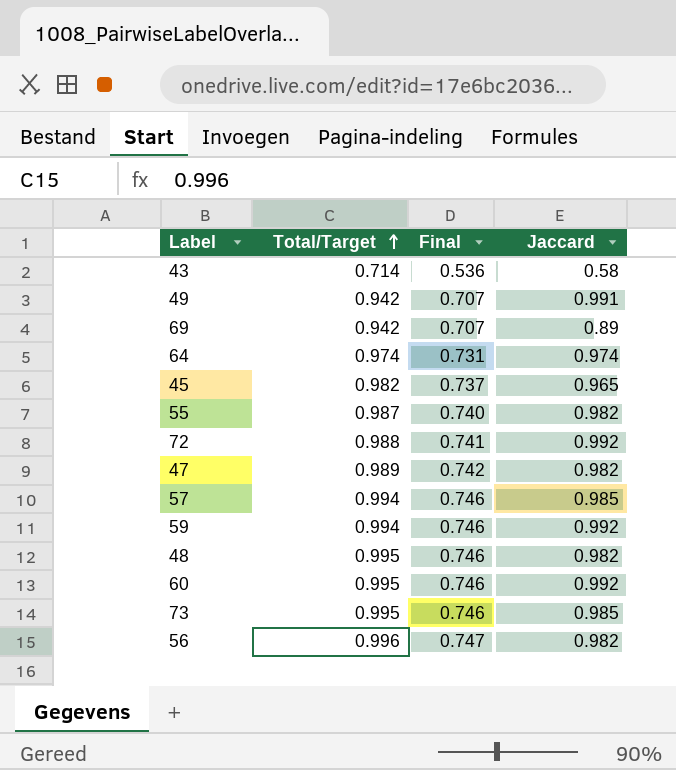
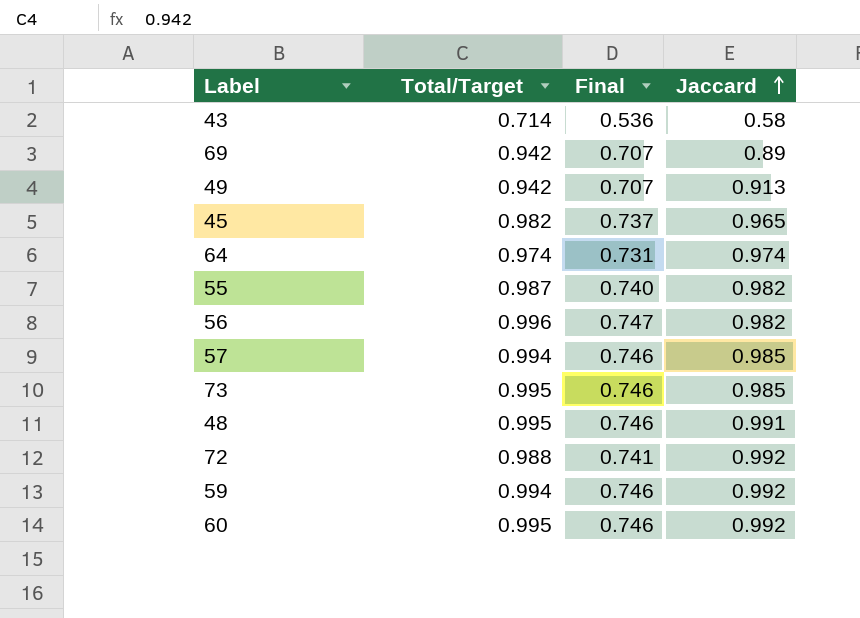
row order: Total/Target ascending -> Jaccard ascending
row 47: 0.989 | 0.742 | 0.982 -> none
49 | Jaccard: 0.991 -> 0.913
48 | Jaccard: 0.982 -> 0.991

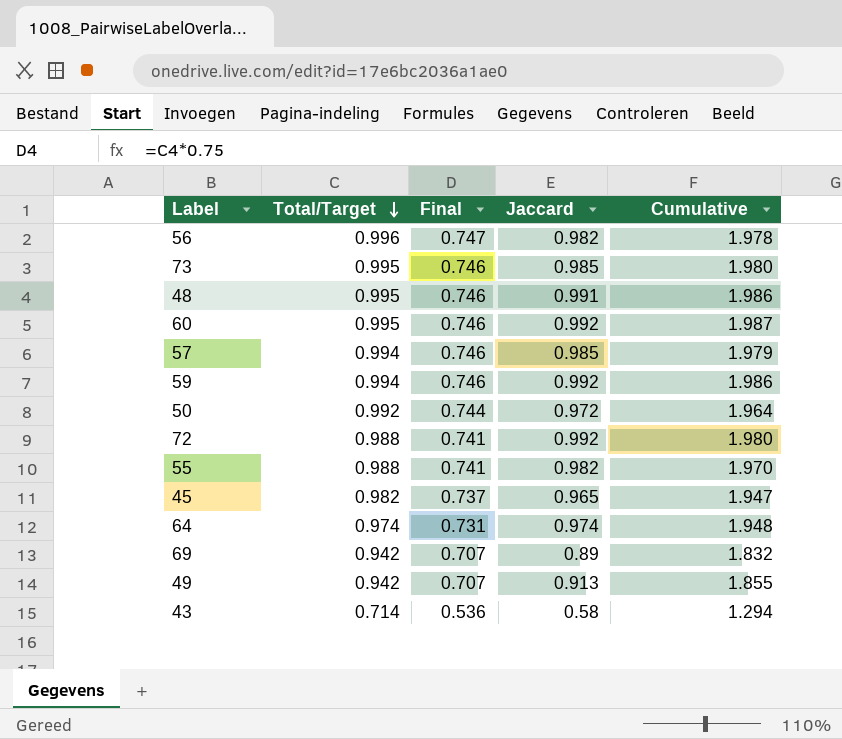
row order: Jaccard ascending -> Total/Target descending
column Cumulative | formula: none -> [Total/Target] + [Jaccard]
row 50: none -> 0.992 | 0.744 | 0.972 | 1.964
55 | Total/Target: 0.987 -> 0.988
55 | Final: 0.740 -> 0.741

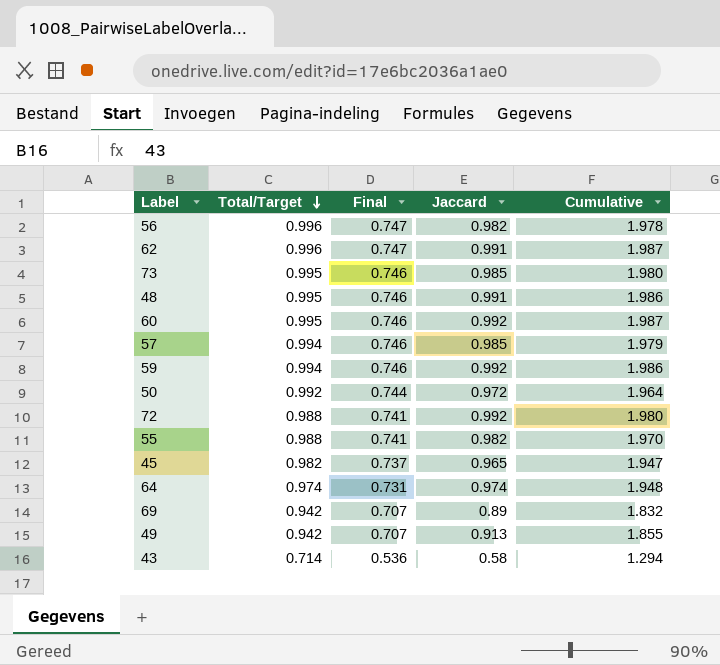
row 62: none -> 0.996 | 0.747 | 0.991 | 1.987

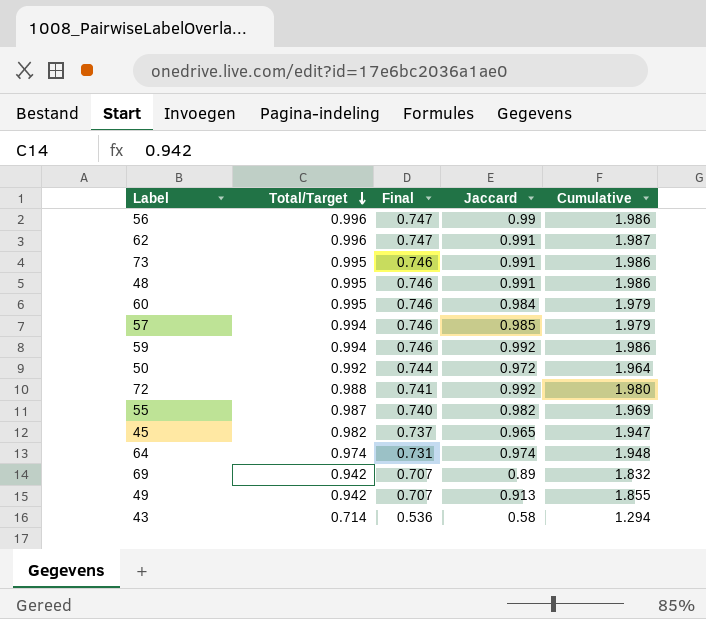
56 | Jaccard: 0.982 -> 0.99
56 | Cumulative: 1.978 -> 1.986
73 | Jaccard: 0.985 -> 0.991
73 | Cumulative: 1.980 -> 1.986
60 | Jaccard: 0.992 -> 0.984
60 | Cumulative: 1.987 -> 1.979
55 | Total/Target: 0.988 -> 0.987
55 | Final: 0.741 -> 0.740
55 | Cumulative: 1.970 -> 1.969

